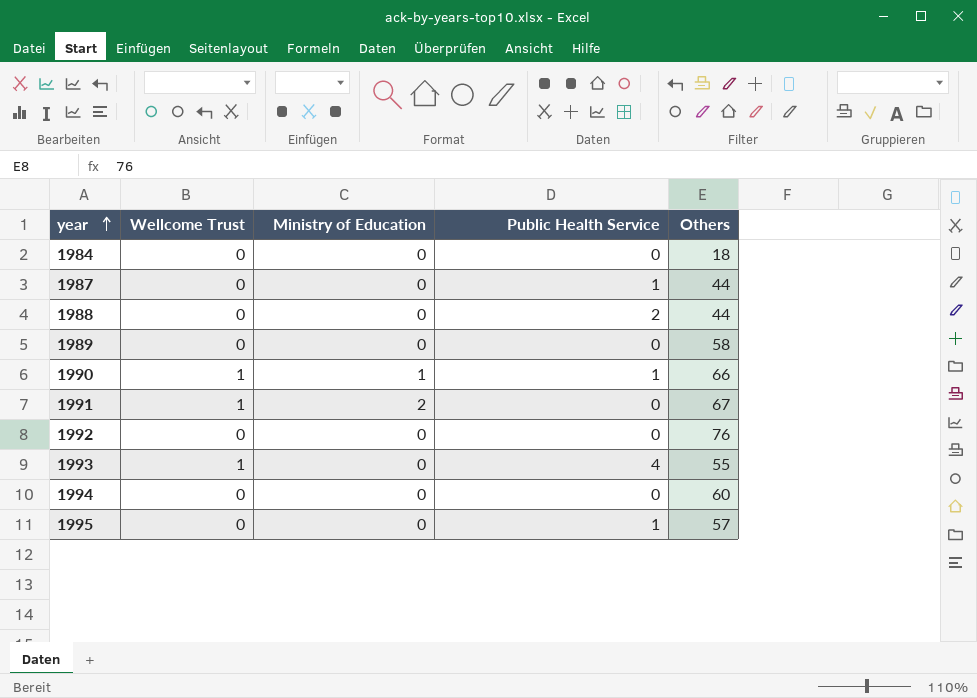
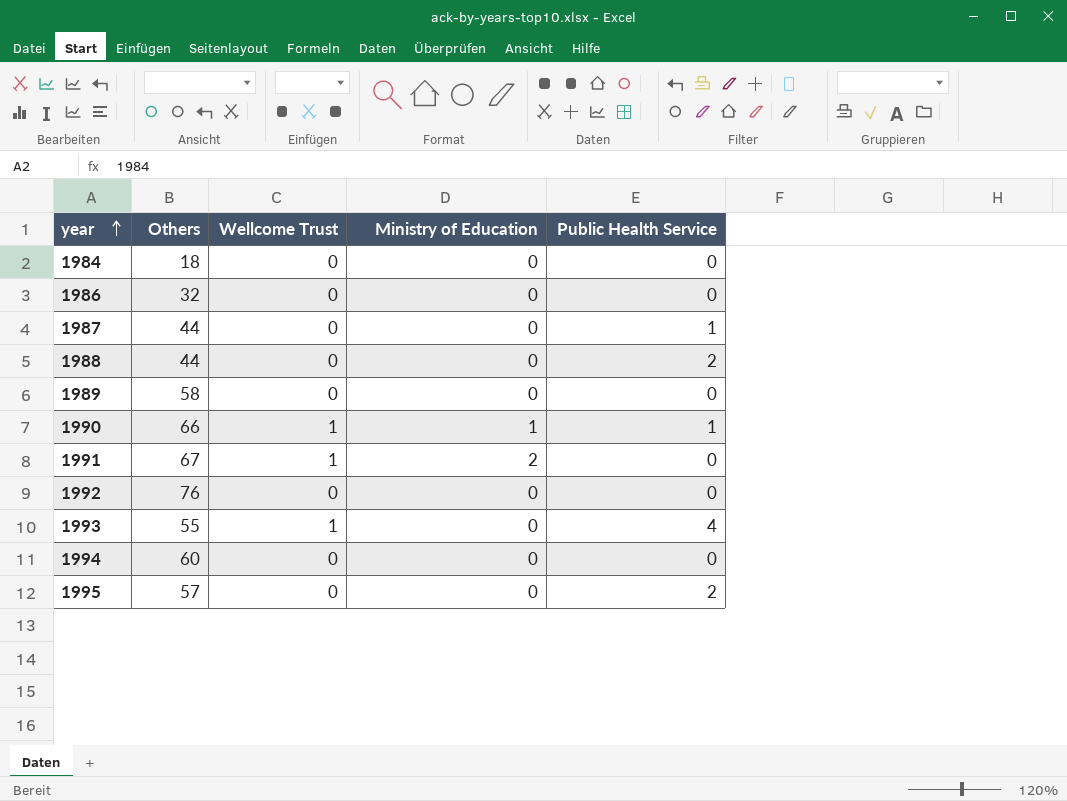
column Others | position: 5 -> 2
row 1986: none -> 32 | 0 | 0 | 0
1995 | Public Health Service: 1 -> 2

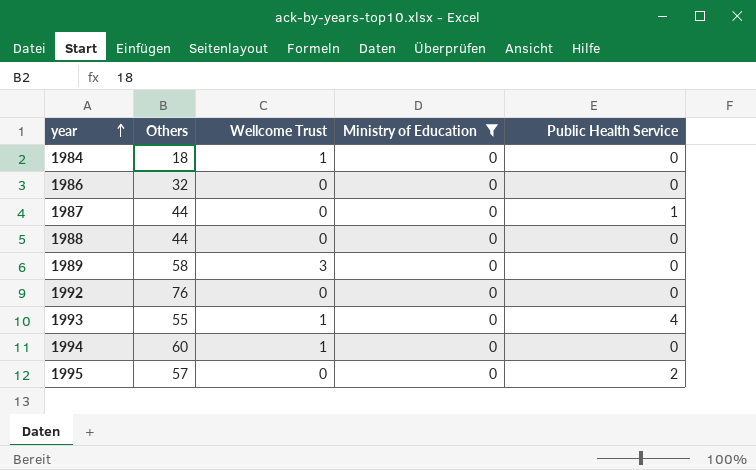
filter: none -> Ministry of Education = 0
1984 | Wellcome Trust: 0 -> 1
1988 | Public Health Service: 2 -> 0
1989 | Wellcome Trust: 0 -> 3
1994 | Wellcome Trust: 0 -> 1

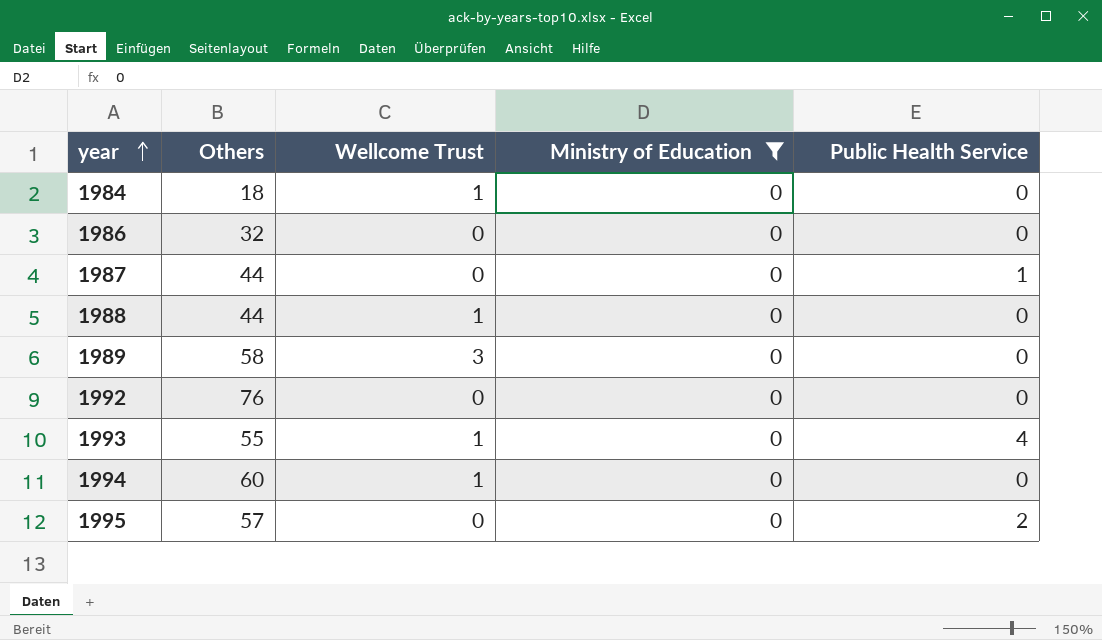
1988 | Wellcome Trust: 0 -> 1

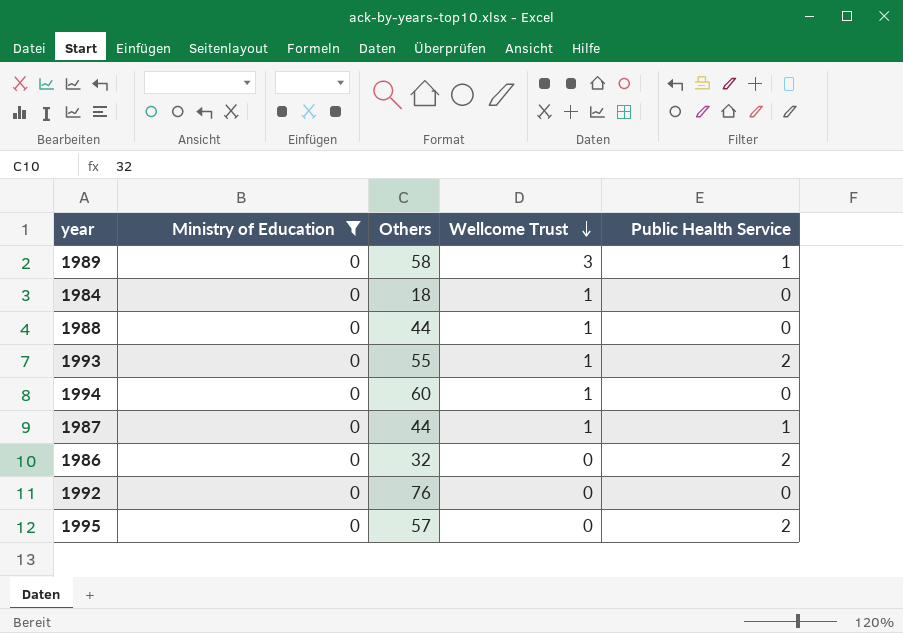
row order: year ascending -> Wellcome Trust descending
column Ministry of Education | position: 4 -> 2
1989 | Public Health Service: 0 -> 1
1993 | Public Health Service: 4 -> 2
1987 | Wellcome Trust: 0 -> 1
1986 | Public Health Service: 0 -> 2

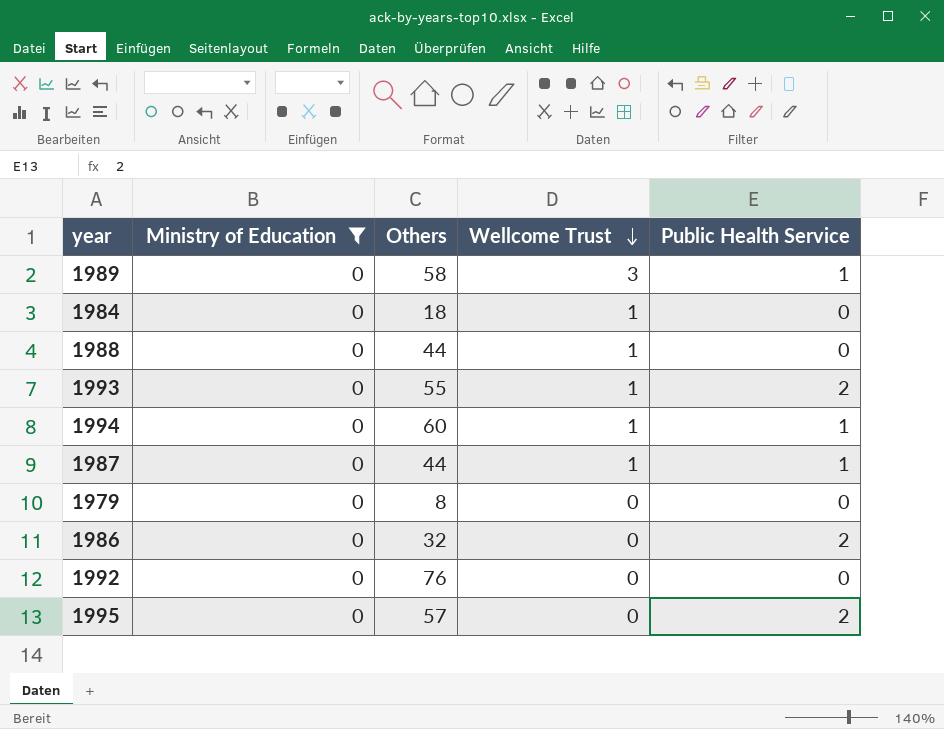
1994 | Public Health Service: 0 -> 1
row 1979: none -> 0 | 8 | 0 | 0

